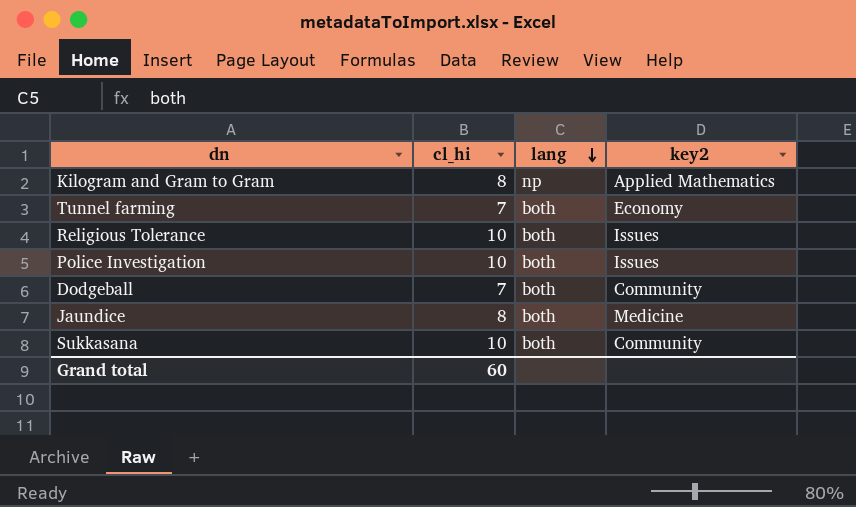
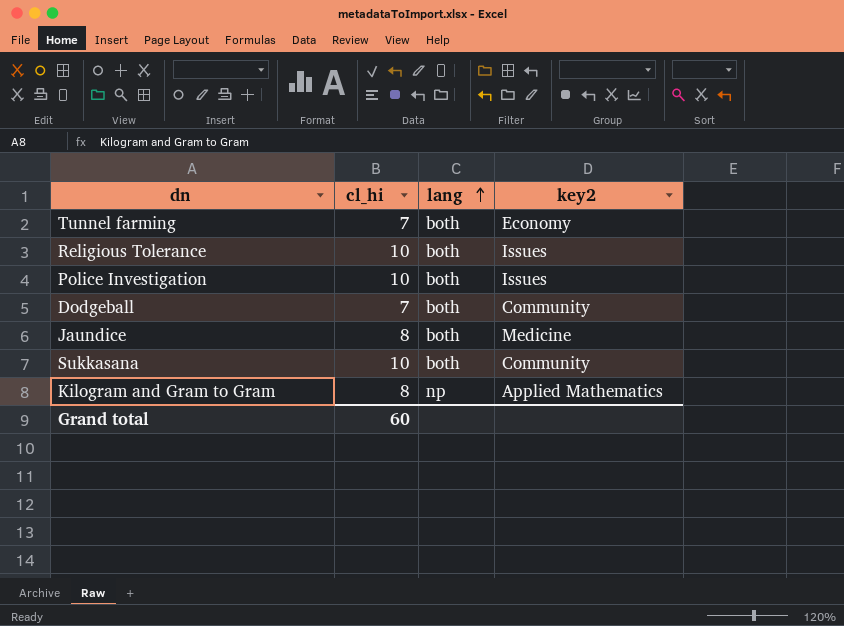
row order: lang descending -> lang ascending

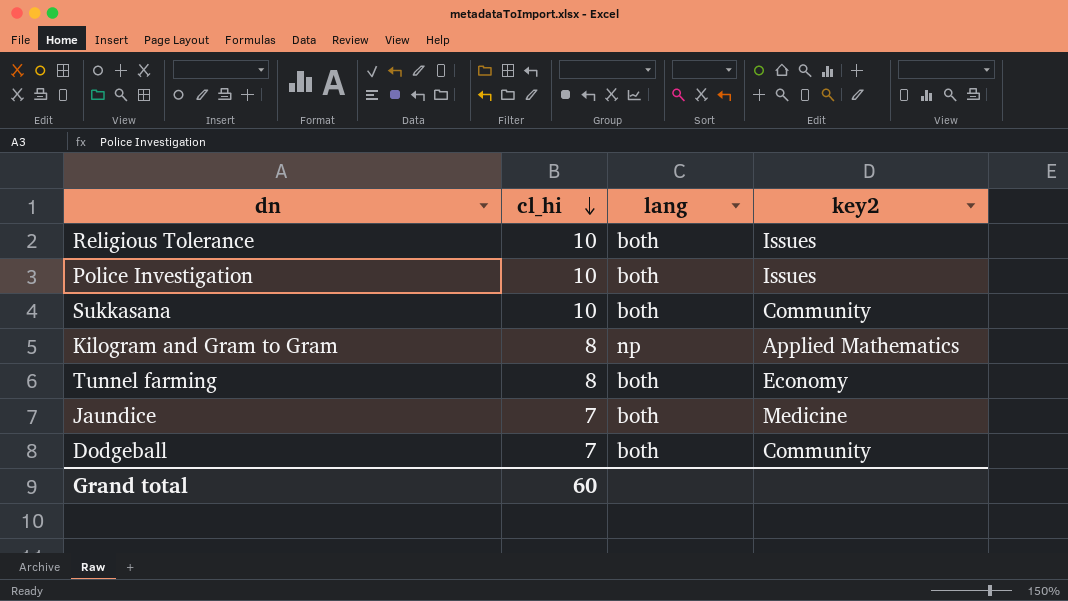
row order: lang ascending -> cl_hi descending
Tunnel farming | cl_hi: 7 -> 8
Jaundice | cl_hi: 8 -> 7

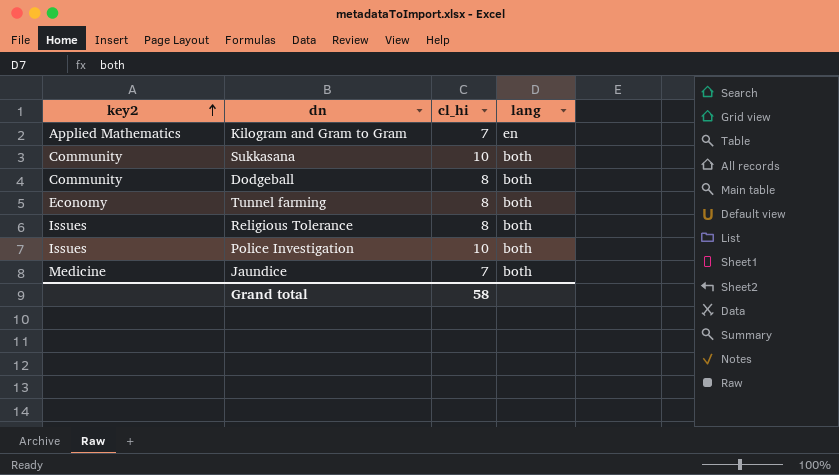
row order: cl_hi descending -> key2 ascending
column key2 | position: 4 -> 1
Kilogram and Gram to Gram | cl_hi: 8 -> 7
Kilogram and Gram to Gram | lang: np -> en
Dodgeball | cl_hi: 7 -> 8
Religious Tolerance | cl_hi: 10 -> 8
Grand total | cl_hi: 60 -> 58

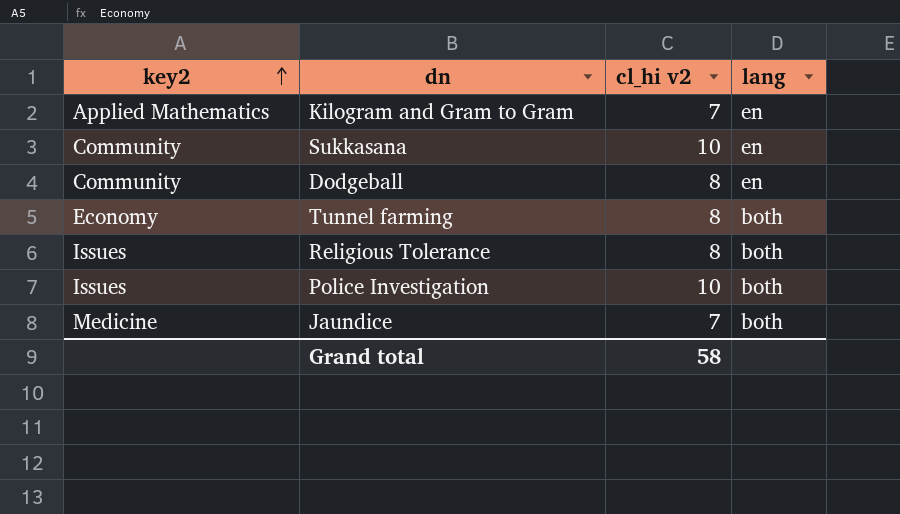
column name: cl_hi -> cl_hi v2
Sukkasana | lang: both -> en
Dodgeball | lang: both -> en

